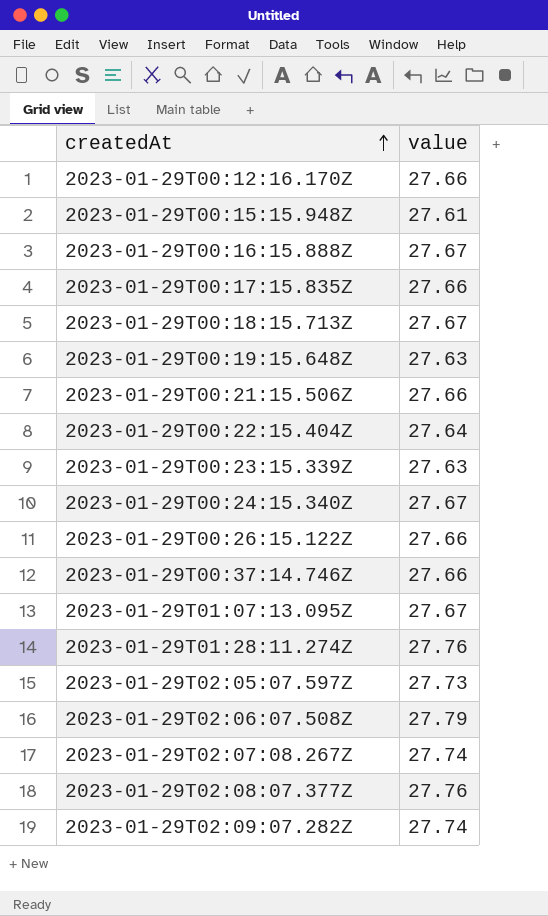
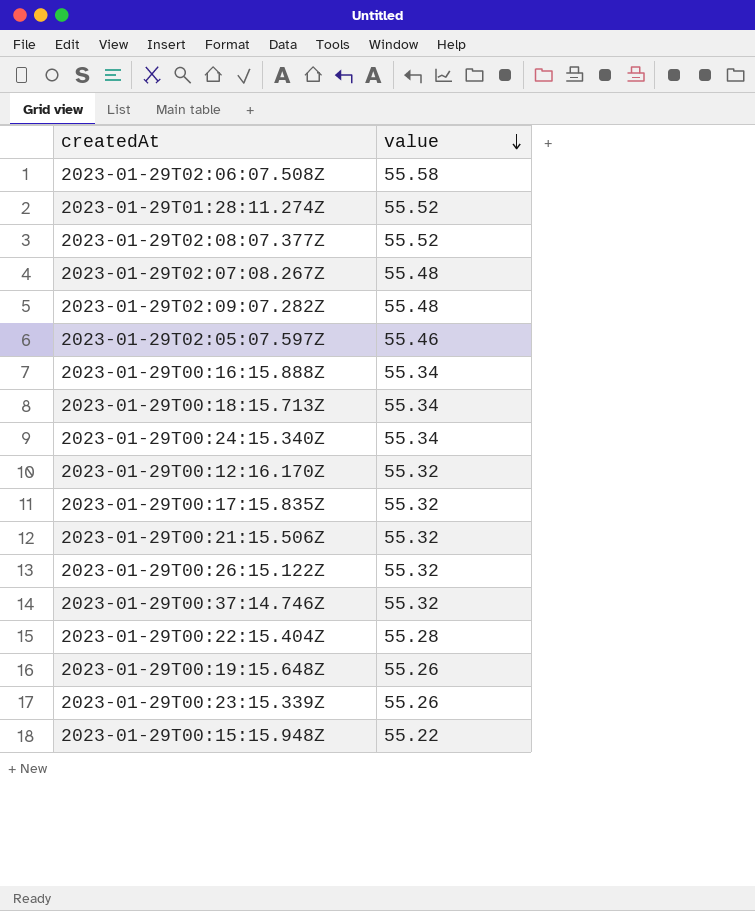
row order: createdAt ascending -> value descending
row 2023-01-29T01:07:13.095Z: 27.67 -> none
2023-01-29T02:06:07.508Z | value: 27.79 -> 55.58
2023-01-29T01:28:11.274Z | value: 27.76 -> 55.52
2023-01-29T02:08:07.377Z | value: 27.76 -> 55.52
2023-01-29T02:07:08.267Z | value: 27.74 -> 55.48
2023-01-29T02:09:07.282Z | value: 27.74 -> 55.48
2023-01-29T02:05:07.597Z | value: 27.73 -> 55.46
2023-01-29T00:16:15.888Z | value: 27.67 -> 55.34
2023-01-29T00:18:15.713Z | value: 27.67 -> 55.34
2023-01-29T00:24:15.340Z | value: 27.67 -> 55.34
2023-01-29T00:12:16.170Z | value: 27.66 -> 55.32
2023-01-29T00:17:15.835Z | value: 27.66 -> 55.32
2023-01-29T00:21:15.506Z | value: 27.66 -> 55.32
2023-01-29T00:26:15.122Z | value: 27.66 -> 55.32
2023-01-29T00:37:14.746Z | value: 27.66 -> 55.32
2023-01-29T00:22:15.404Z | value: 27.64 -> 55.28
2023-01-29T00:19:15.648Z | value: 27.63 -> 55.26
2023-01-29T00:23:15.339Z | value: 27.63 -> 55.26
2023-01-29T00:15:15.948Z | value: 27.61 -> 55.22

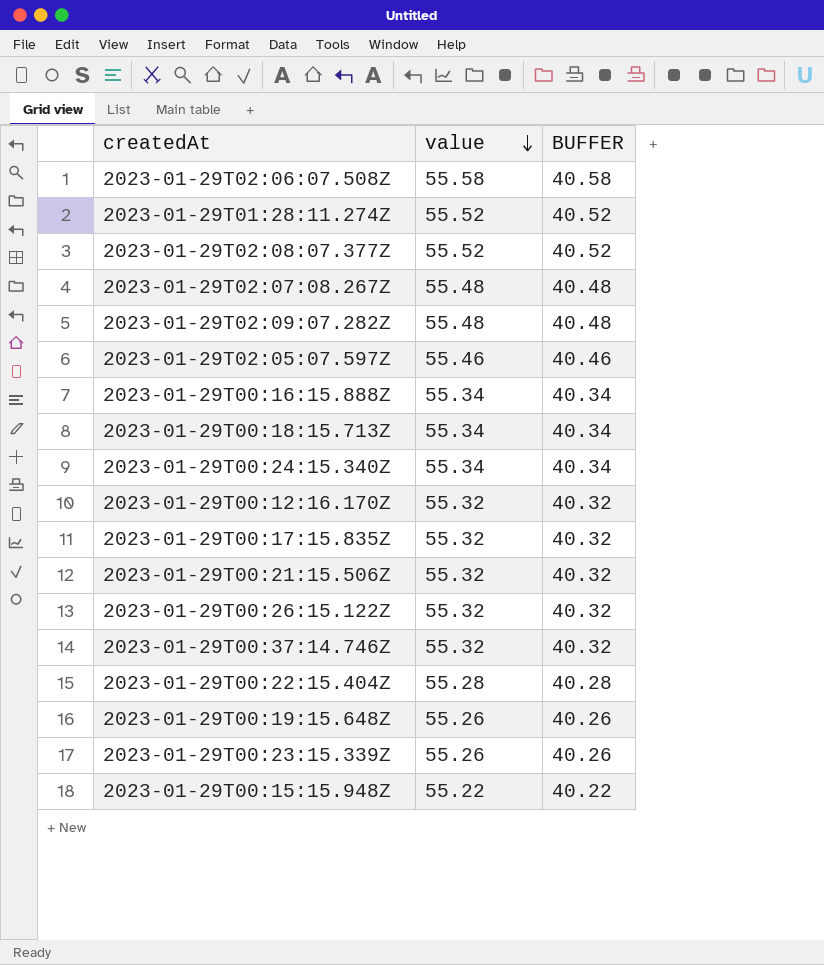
column BUFFER | formula: none -> [value] - 15

